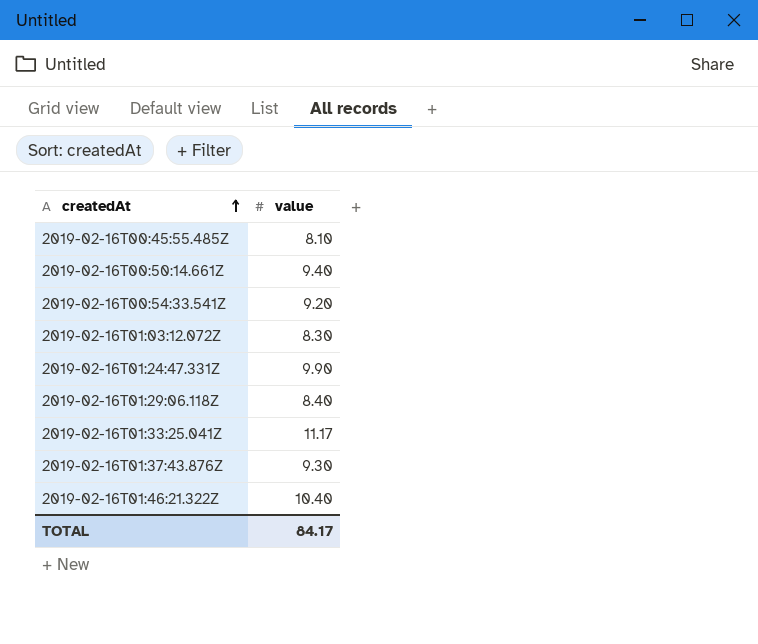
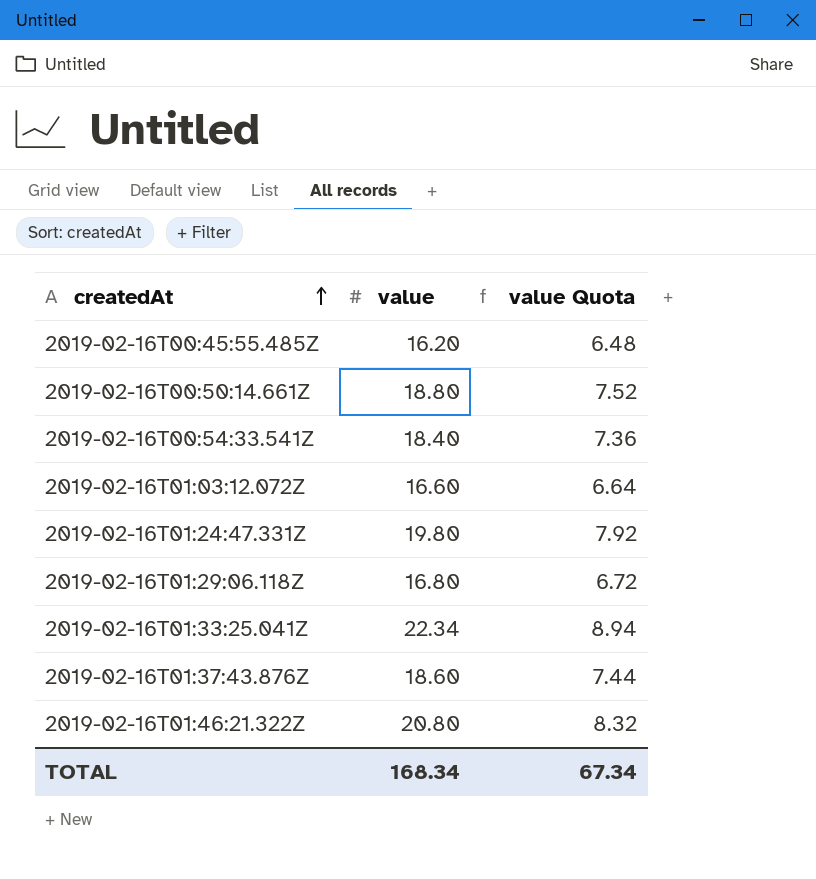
column value Quota | formula: none -> [value] * 0.4
2019-02-16T00:45:55.485Z | value: 8.10 -> 16.20
2019-02-16T00:50:14.661Z | value: 9.40 -> 18.80
2019-02-16T00:54:33.541Z | value: 9.20 -> 18.40
2019-02-16T01:03:12.072Z | value: 8.30 -> 16.60
2019-02-16T01:24:47.331Z | value: 9.90 -> 19.80
2019-02-16T01:29:06.118Z | value: 8.40 -> 16.80
2019-02-16T01:33:25.041Z | value: 11.17 -> 22.34
2019-02-16T01:37:43.876Z | value: 9.30 -> 18.60
2019-02-16T01:46:21.322Z | value: 10.40 -> 20.80
TOTAL | value: 84.17 -> 168.34

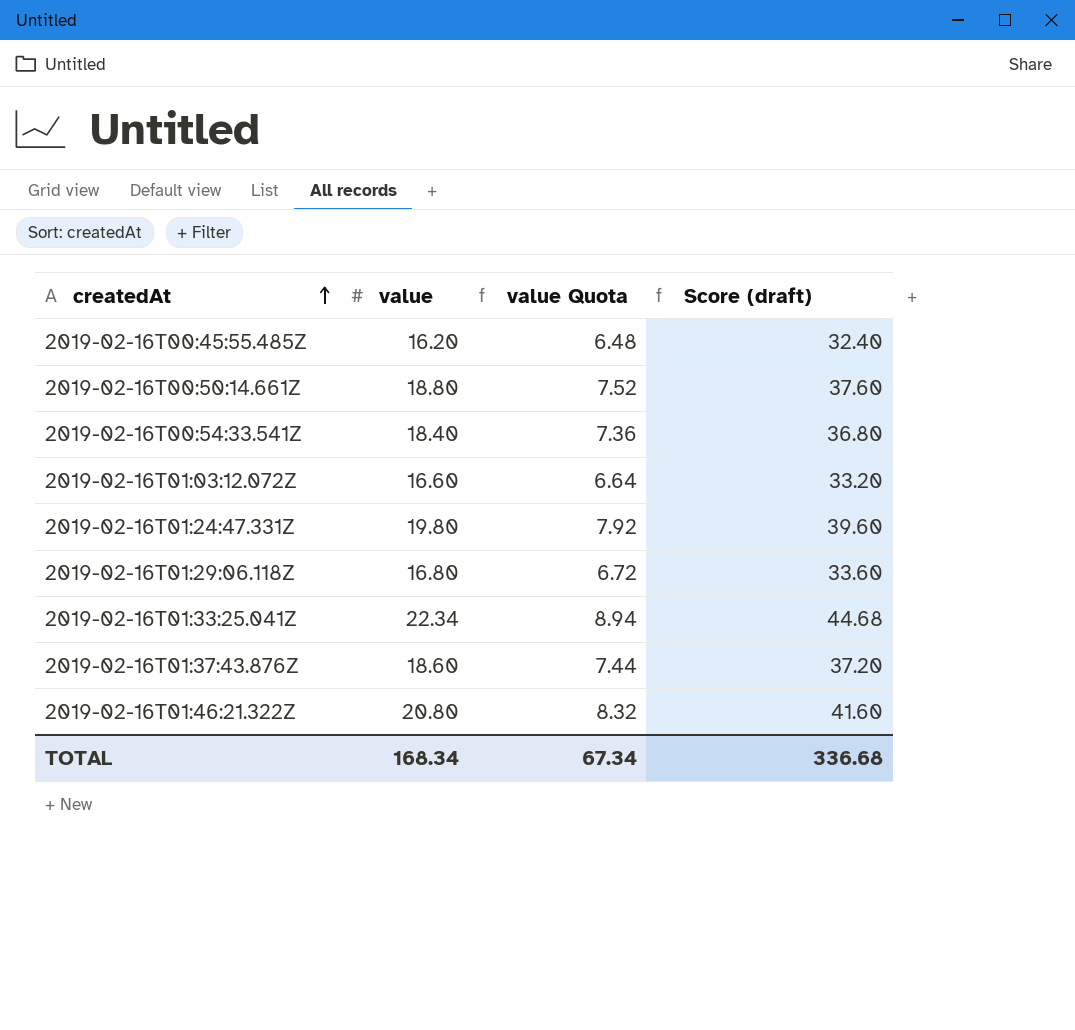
column Score (draft) | formula: none -> [value] * 2

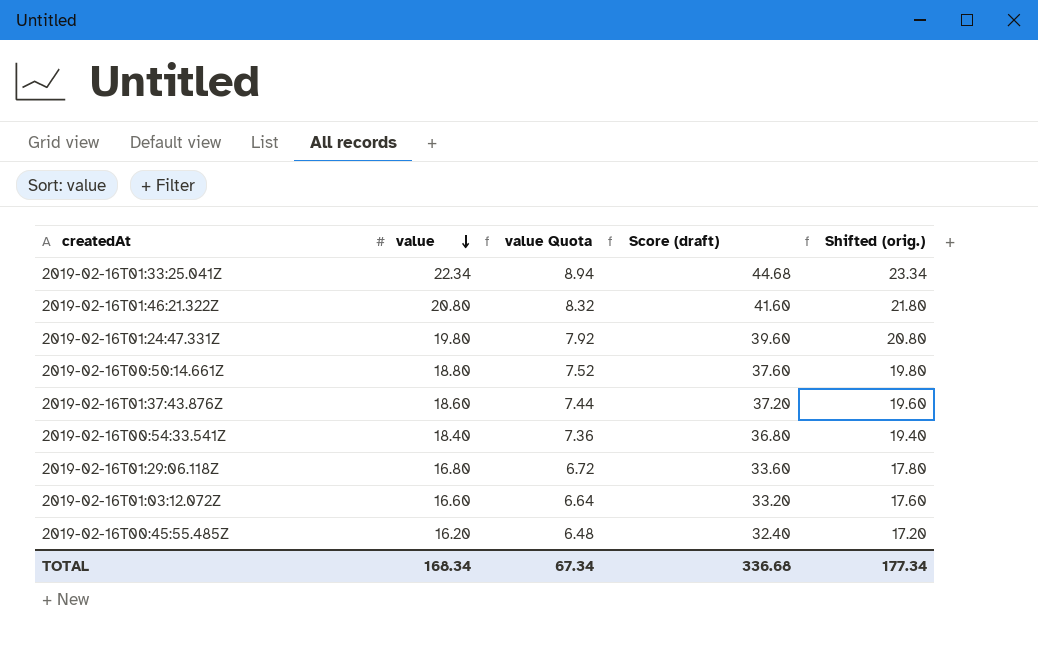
row order: createdAt ascending -> value descending
column Shifted (orig.) | formula: none -> [value] + 1

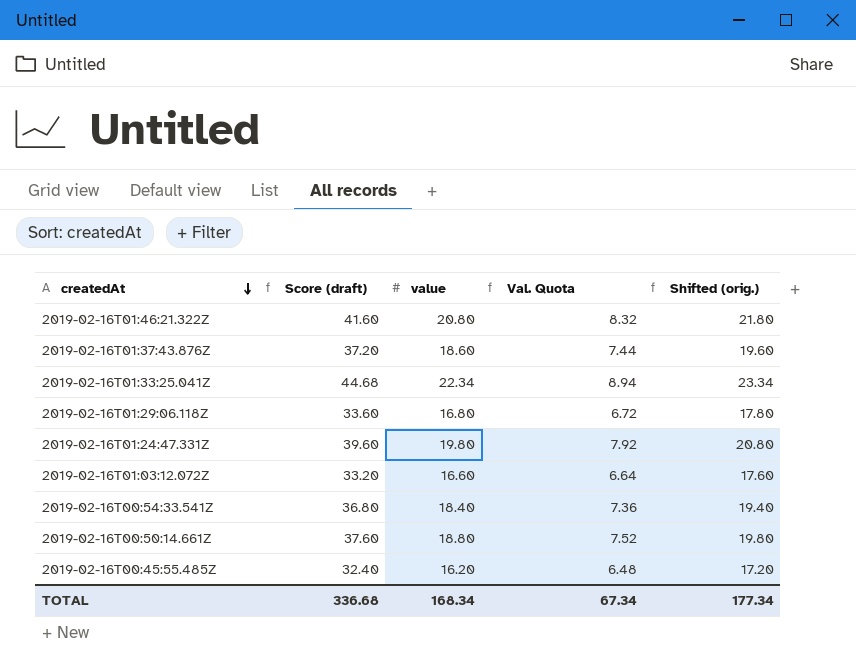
row order: value descending -> createdAt descending
column Score (draft) | position: 4 -> 2
column name: value Quota -> Val. Quota

